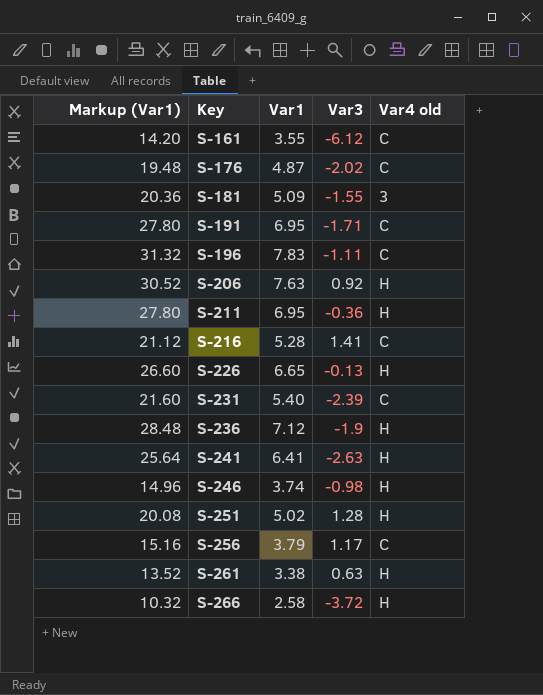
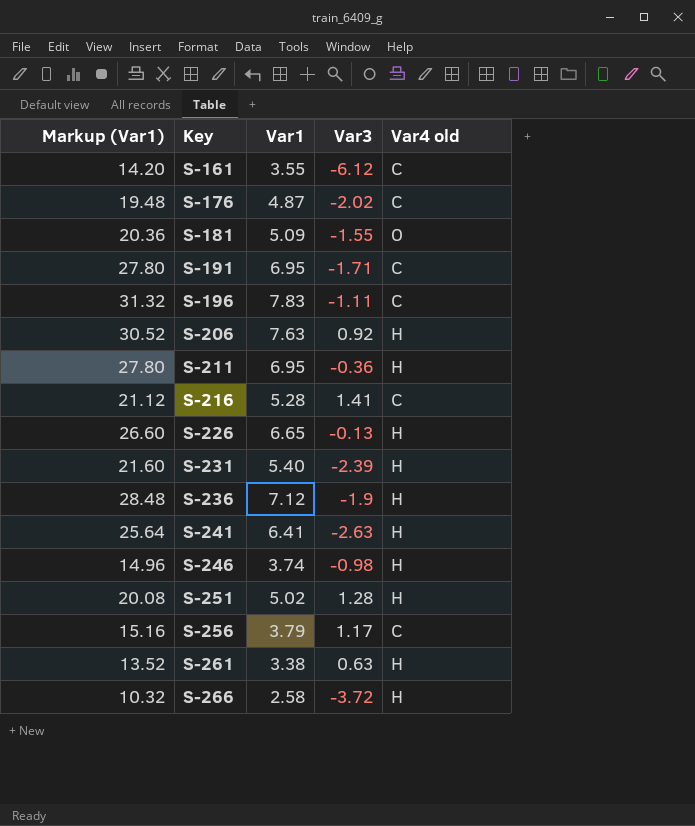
S-181 | Var4 old: 3 -> O
S-231 | Var4 old: C -> H

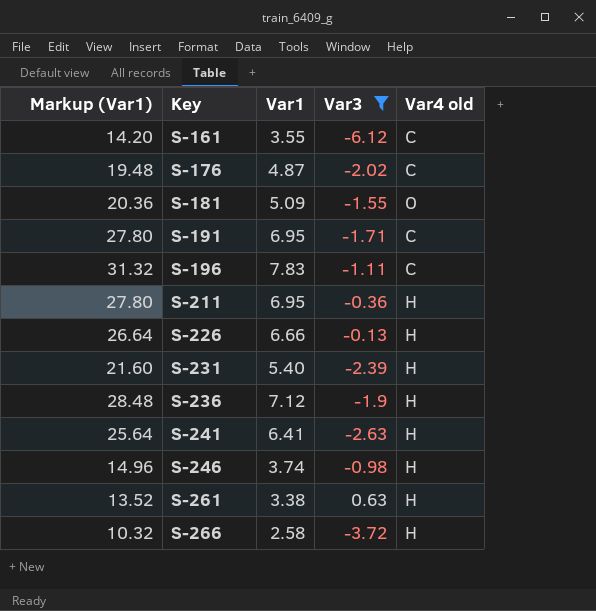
filter: none -> Var3 <= 0.63
S-226 | Markup (Var1): 26.60 -> 26.64
S-226 | Var1: 6.65 -> 6.66

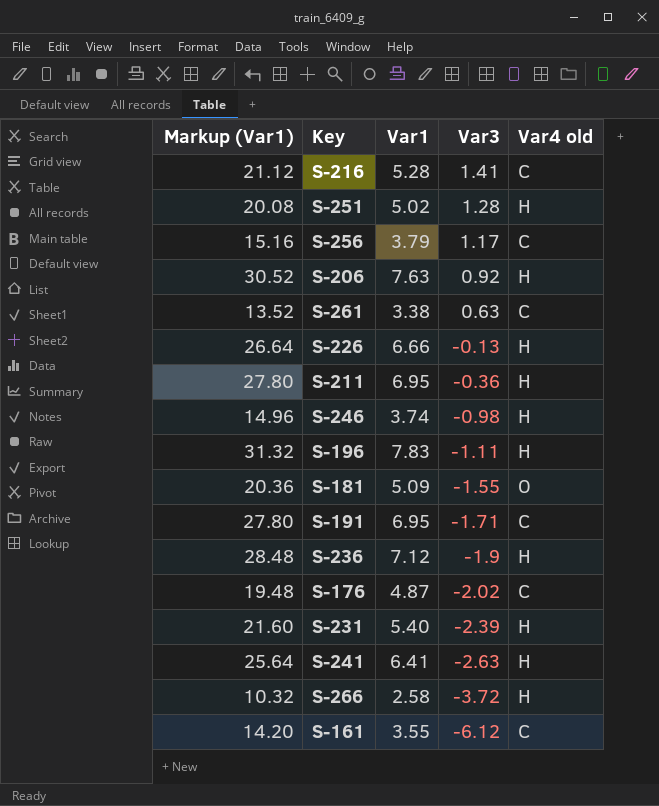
filter: Var3 <= 0.63 -> none
row order: Key ascending -> Var3 descending
S-261 | Var4 old: H -> C
S-196 | Var4 old: C -> H

